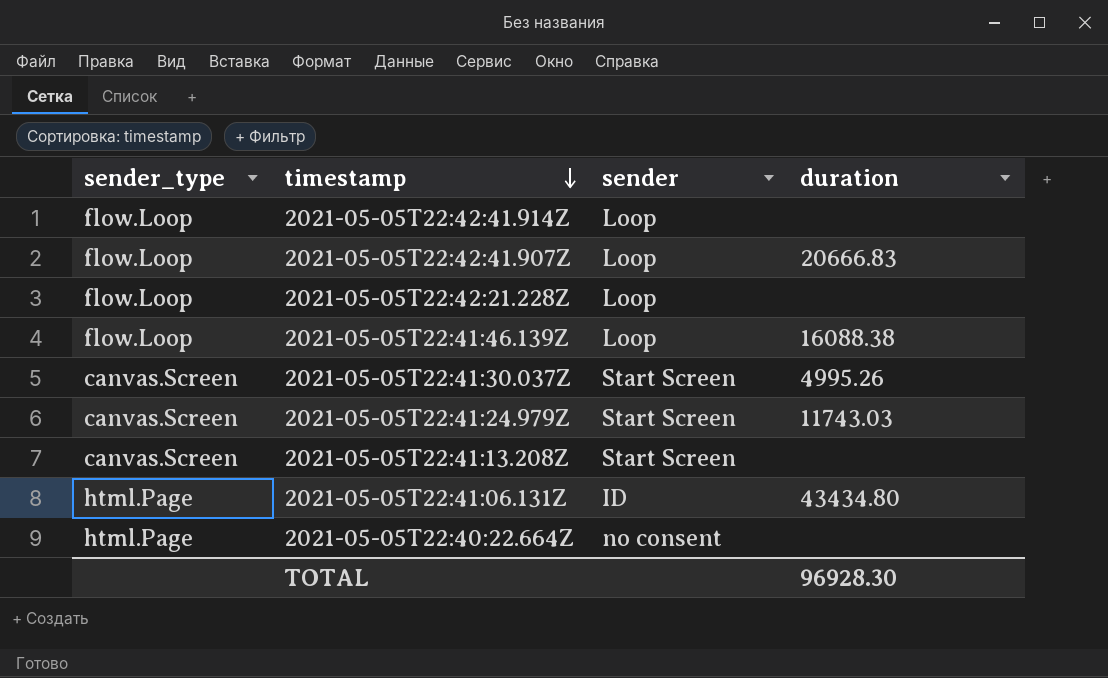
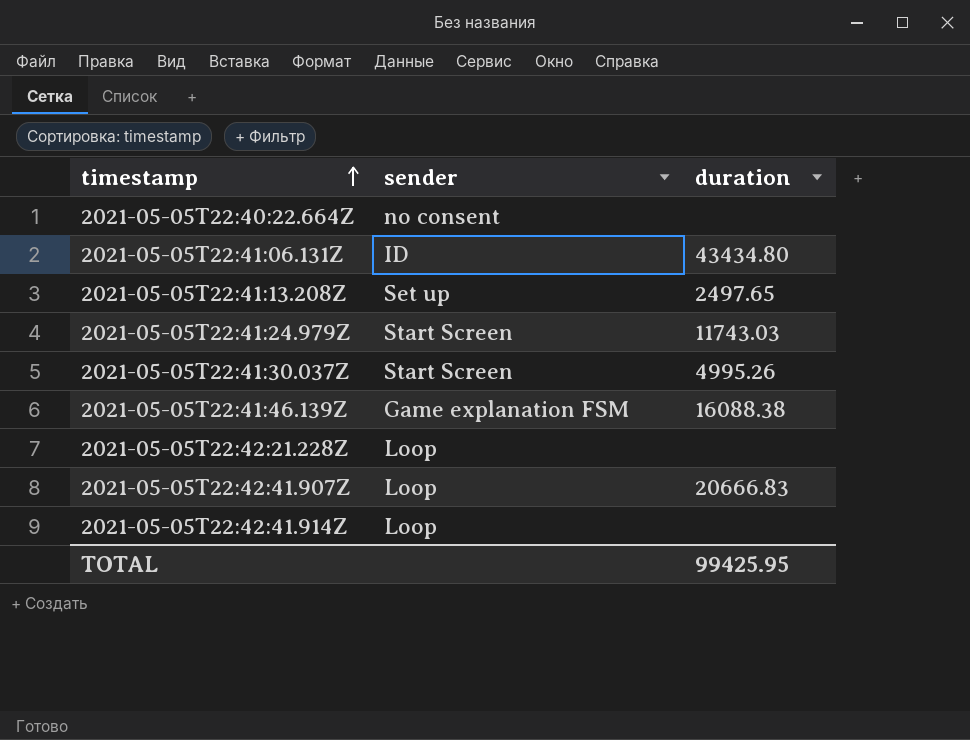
row order: timestamp descending -> timestamp ascending
column sender_type | position: 1 -> none
2021-05-05T22:41:13.208Z | sender: Start Screen -> Set up
2021-05-05T22:41:13.208Z | duration: none -> 2497.65
2021-05-05T22:41:46.139Z | sender: Loop -> Game explanation FSM
TOTAL | duration: 96928.30 -> 99425.95

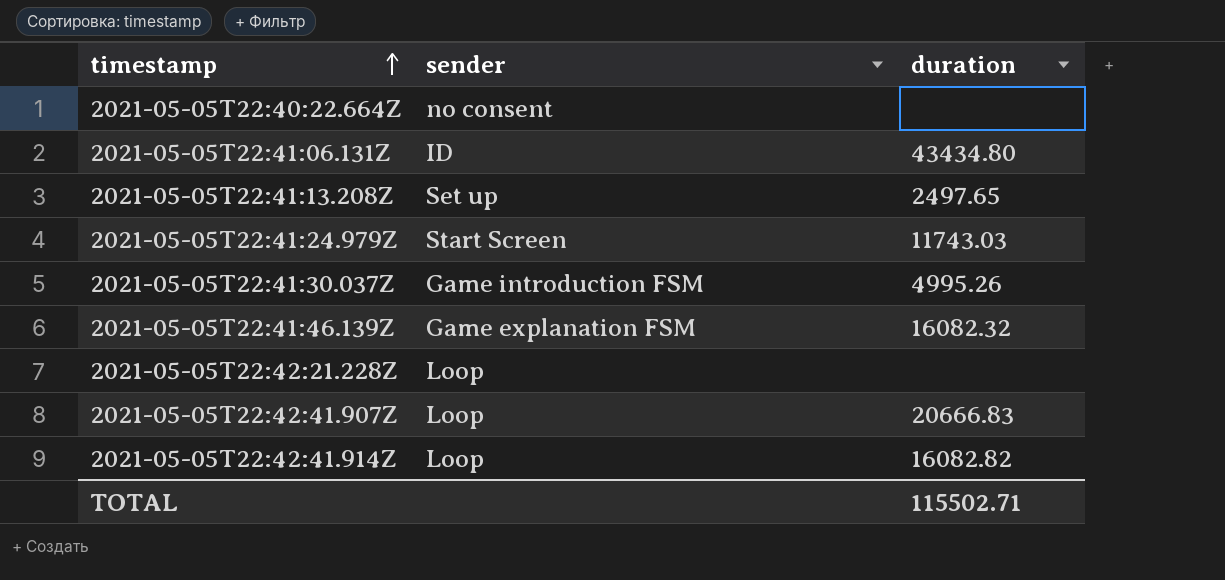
2021-05-05T22:41:30.037Z | sender: Start Screen -> Game introduction FSM
2021-05-05T22:41:46.139Z | duration: 16088.38 -> 16082.32
2021-05-05T22:42:41.914Z | duration: none -> 16082.82
TOTAL | duration: 99425.95 -> 115502.71

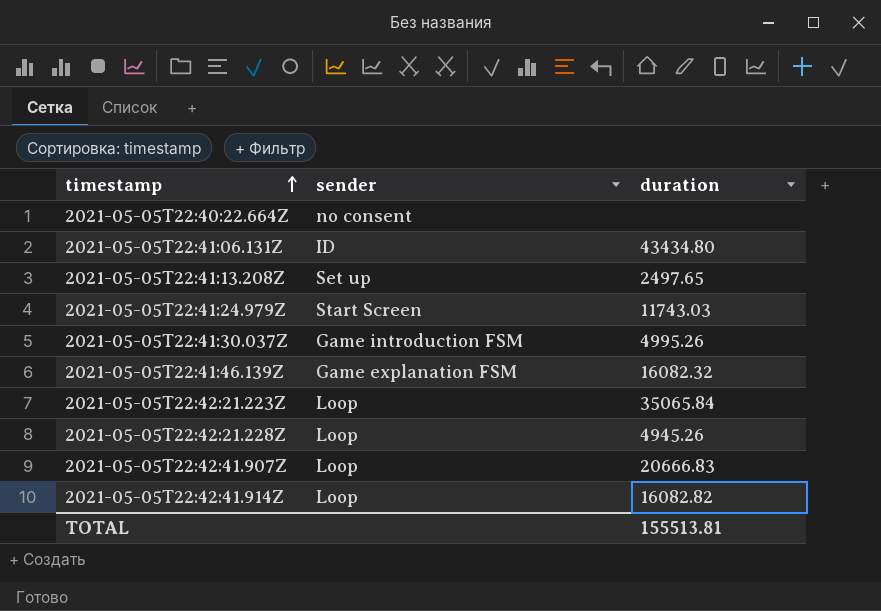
row 2021-05-05T22:42:21.223Z: none -> Loop | 35065.84
2021-05-05T22:42:21.228Z | duration: none -> 4945.26
TOTAL | duration: 115502.71 -> 155513.81

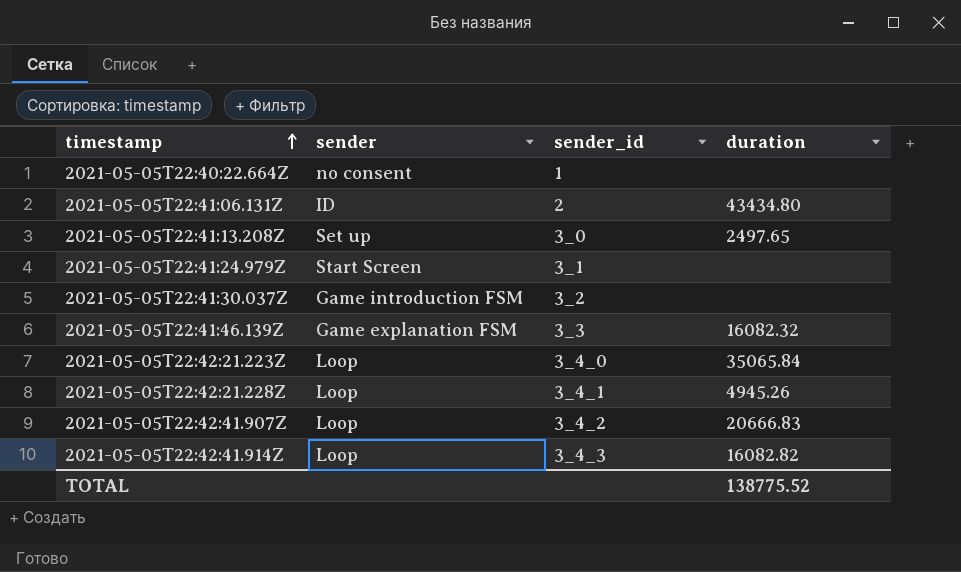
column sender_id | position: none -> 3
2021-05-05T22:41:24.979Z | duration: 11743.03 -> none
2021-05-05T22:41:30.037Z | duration: 4995.26 -> none
TOTAL | duration: 155513.81 -> 138775.52

